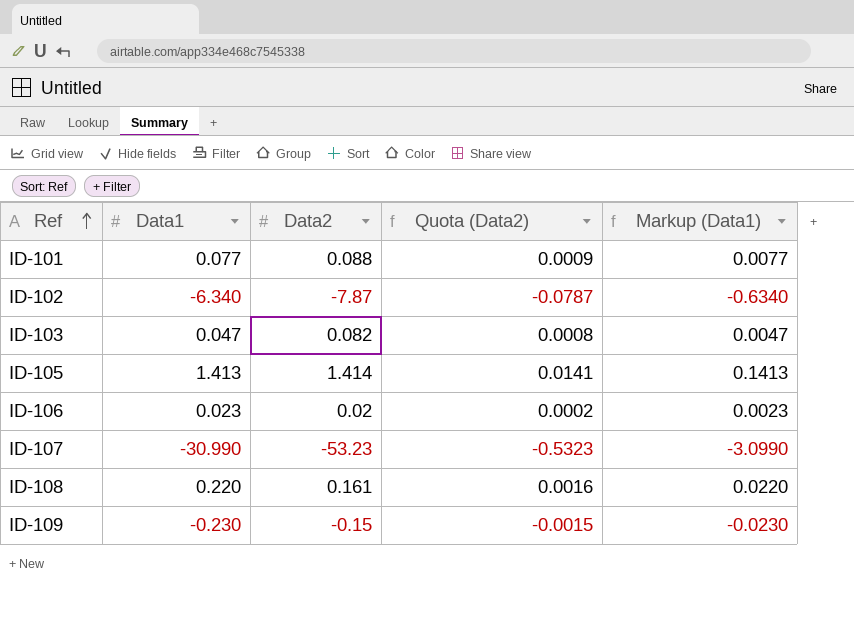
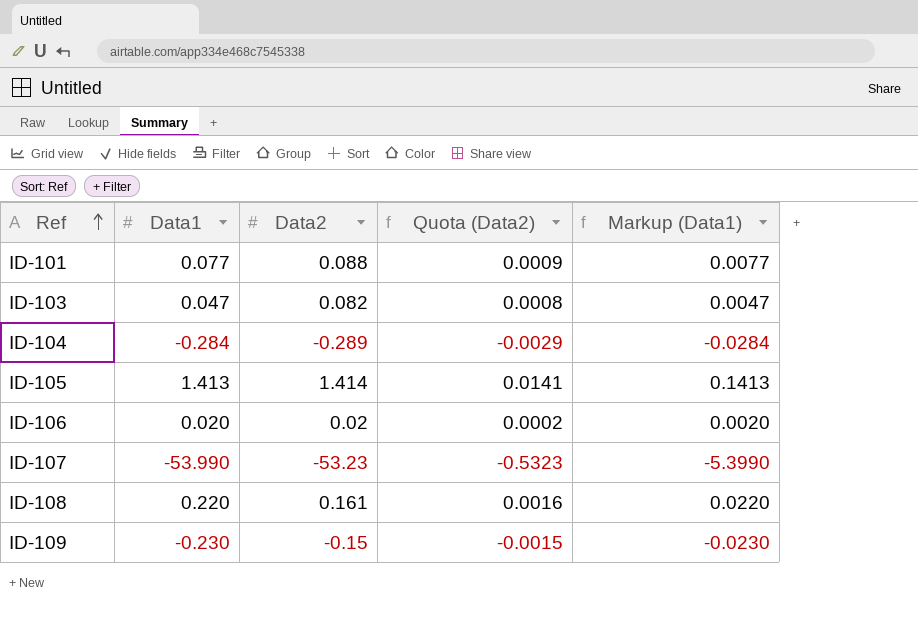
row ID-102: -6.340 | -7.87 | -0.0787 | -0.6340 -> none
row ID-104: none -> -0.284 | -0.289 | -0.0029 | -0.0284
ID-106 | Data1: 0.023 -> 0.020
ID-106 | Markup (Data1): 0.0023 -> 0.0020
ID-107 | Data1: -30.990 -> -53.990
ID-107 | Markup (Data1): -3.0990 -> -5.3990

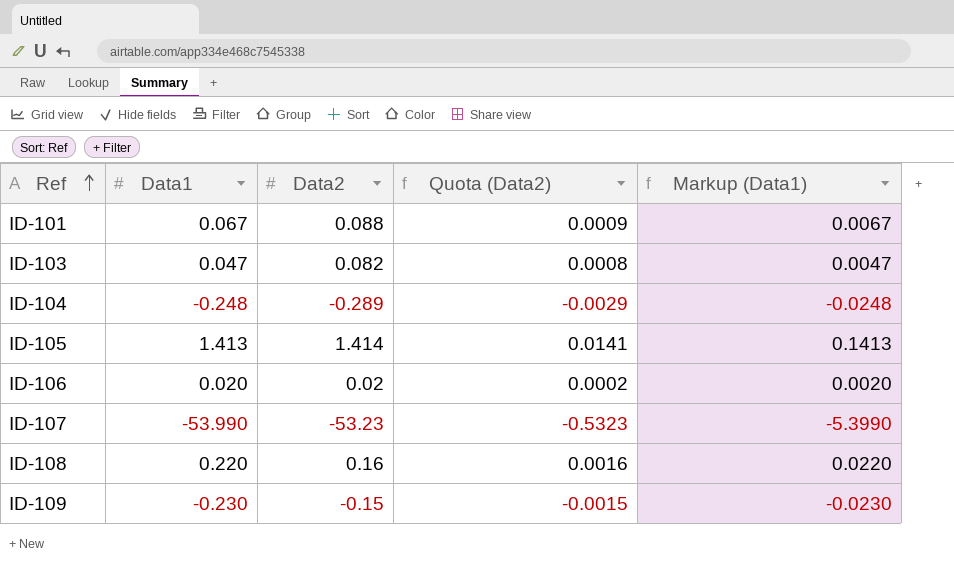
ID-101 | Data1: 0.077 -> 0.067
ID-101 | Markup (Data1): 0.0077 -> 0.0067
ID-104 | Data1: -0.284 -> -0.248
ID-104 | Markup (Data1): -0.0284 -> -0.0248
ID-108 | Data2: 0.161 -> 0.16

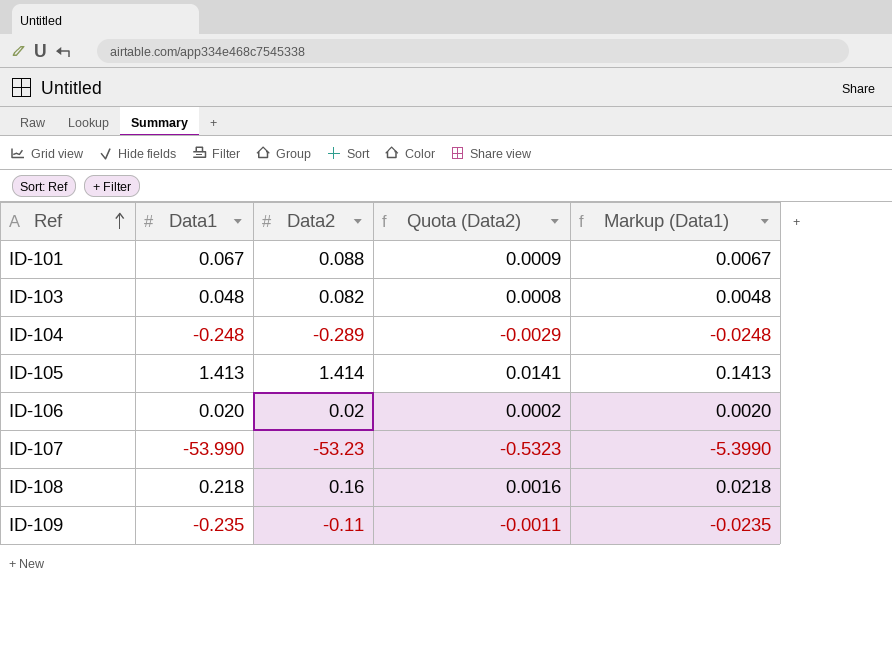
ID-103 | Data1: 0.047 -> 0.048
ID-103 | Markup (Data1): 0.0047 -> 0.0048
ID-108 | Data1: 0.220 -> 0.218
ID-108 | Markup (Data1): 0.0220 -> 0.0218
ID-109 | Data1: -0.230 -> -0.235
ID-109 | Data2: -0.15 -> -0.11
ID-109 | Quota (Data2): -0.0015 -> -0.0011
ID-109 | Markup (Data1): -0.0230 -> -0.0235

